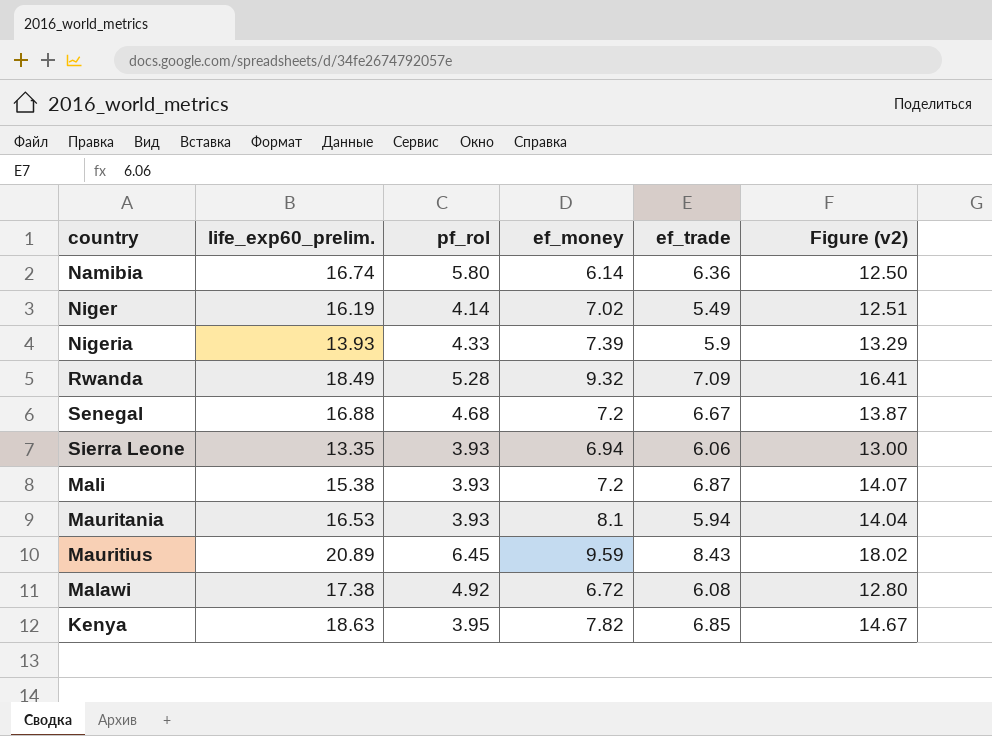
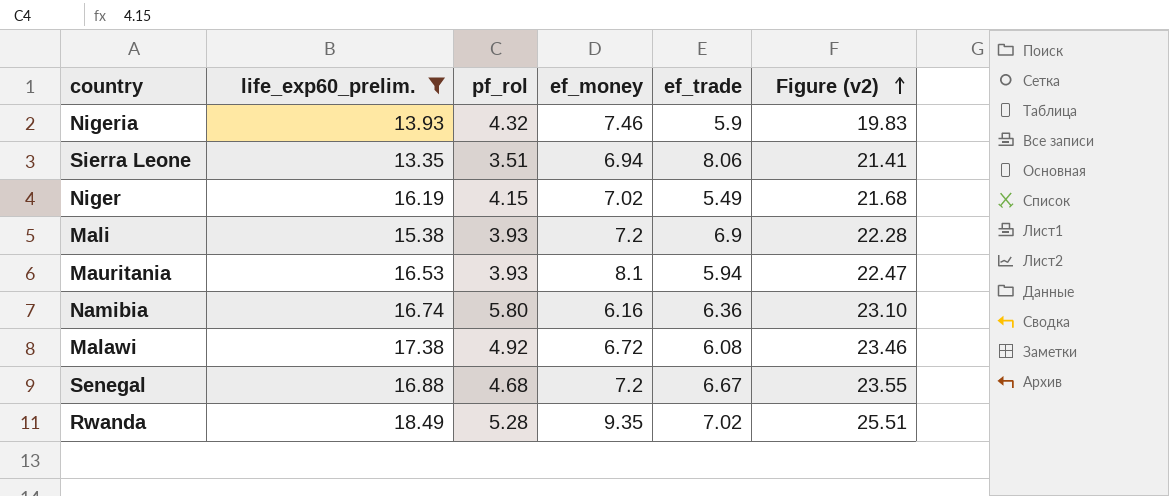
filter: none -> life_exp60_prelim. <= 18.49
row order: none -> Figure (v2) ascending
column Figure (v2) | formula: [ef_money] + [ef_trade] -> [life_exp60_prelim.] + [ef_trade]
Nigeria | pf_rol: 4.33 -> 4.32
Nigeria | ef_money: 7.39 -> 7.46
Sierra Leone | pf_rol: 3.93 -> 3.51
Sierra Leone | ef_trade: 6.06 -> 8.06
Niger | pf_rol: 4.14 -> 4.15
Mali | ef_trade: 6.87 -> 6.9
Namibia | ef_money: 6.14 -> 6.16
Rwanda | ef_money: 9.32 -> 9.35
Rwanda | ef_trade: 7.09 -> 7.02

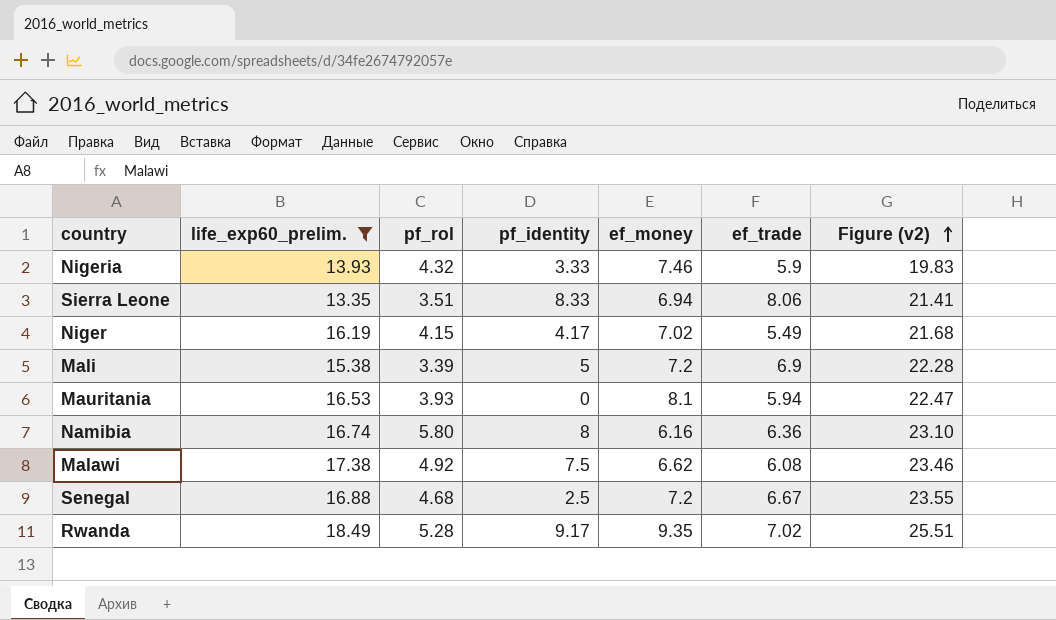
column pf_identity | position: none -> 4
Mali | pf_rol: 3.93 -> 3.39
Malawi | ef_money: 6.72 -> 6.62

